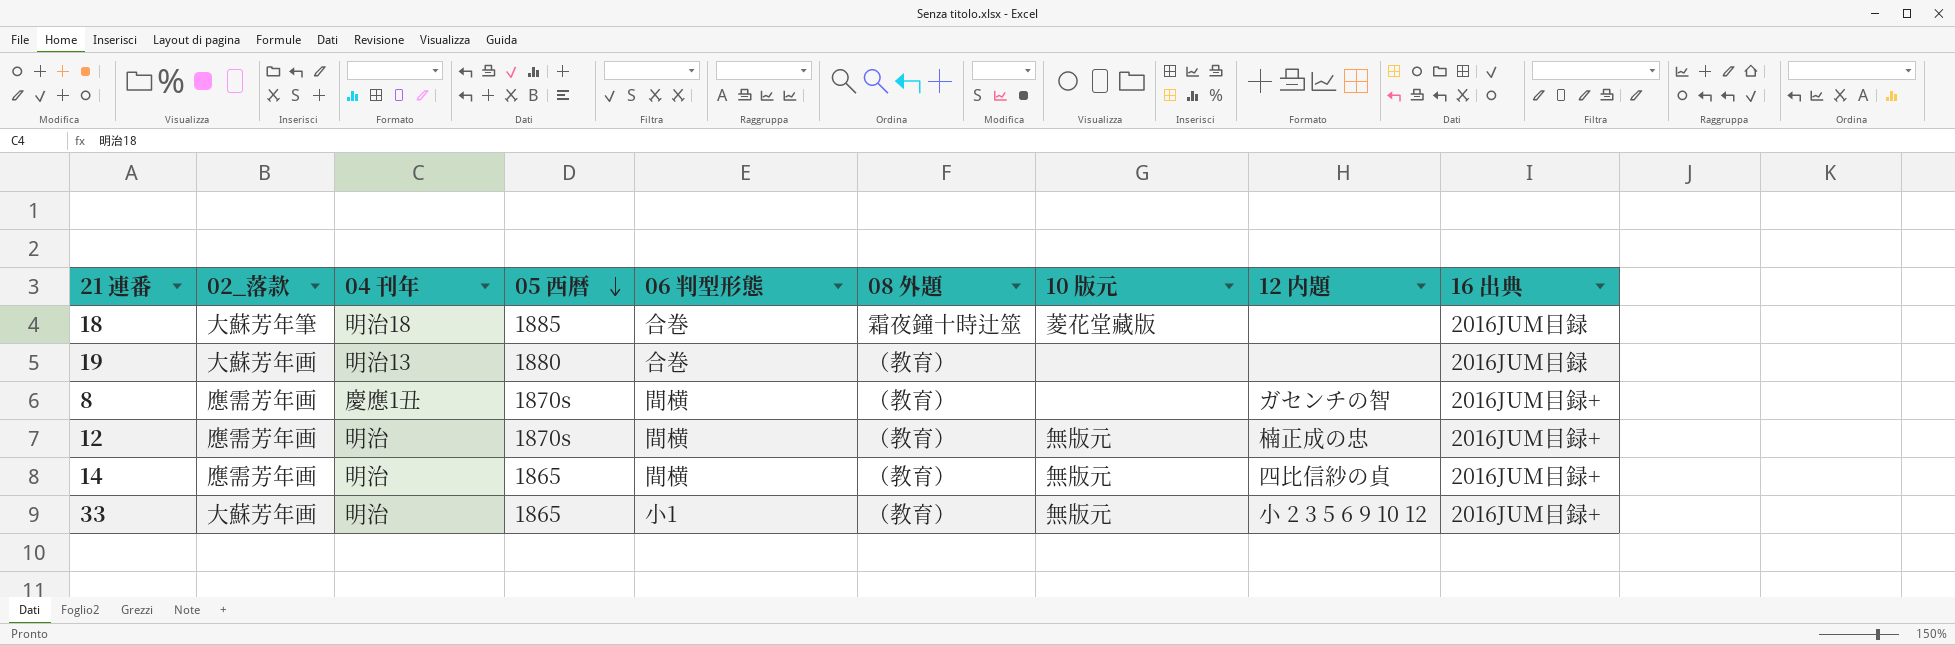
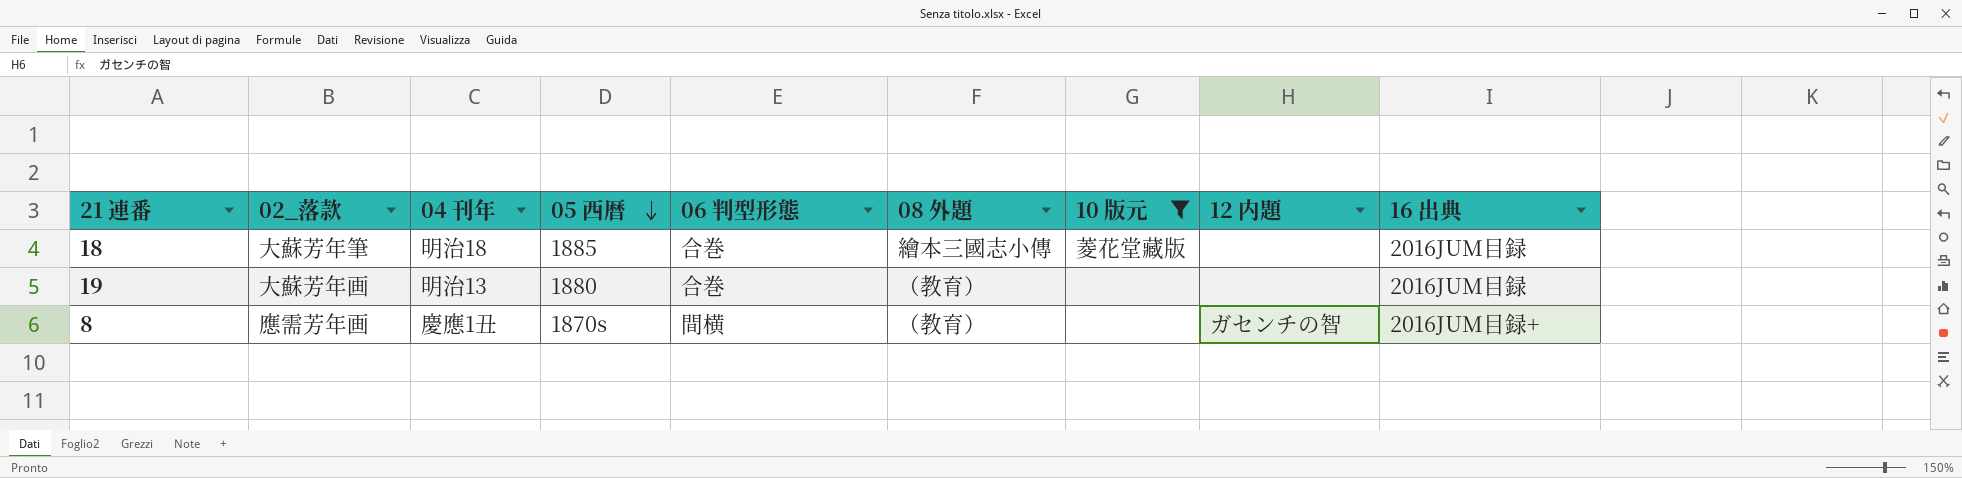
filter: none -> 10 版元 != 無版元
18 | 08 外題: 霜夜鐘十時辻筮 -> 繪本三國志小傳

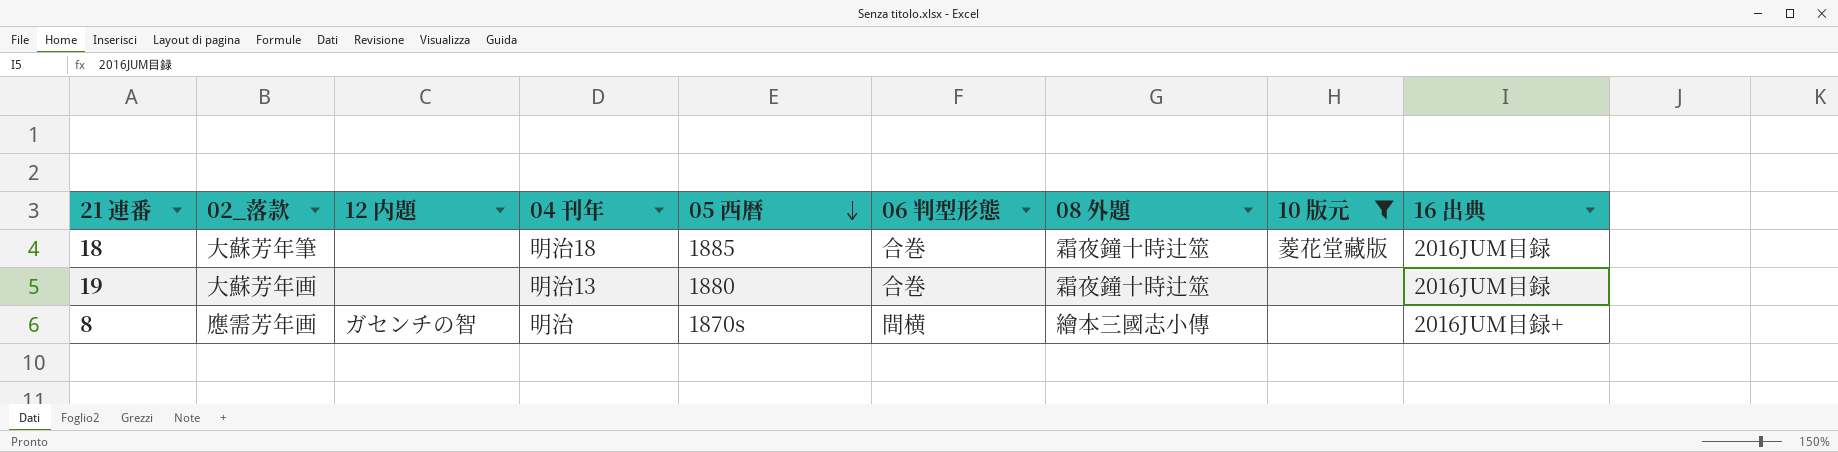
column 12 内題 | position: 8 -> 3
18 | 08 外題: 繪本三國志小傳 -> 霜夜鐘十時辻筮
19 | 08 外題: （教育） -> 霜夜鐘十時辻筮
8 | 04 刊年: 慶應1丑 -> 明治
8 | 08 外題: （教育） -> 繪本三國志小傳

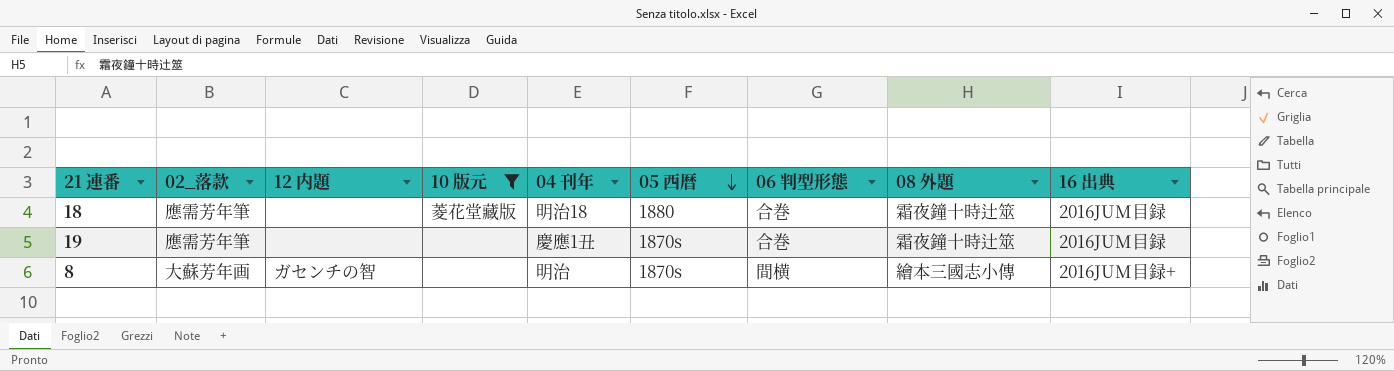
column 10 版元 | position: 8 -> 4
18 | 02_落款: 大蘇芳年筆 -> 應需芳年筆
18 | 05 西暦: 1885 -> 1880
19 | 02_落款: 大蘇芳年画 -> 應需芳年筆
19 | 04 刊年: 明治13 -> 慶應1丑
19 | 05 西暦: 1880 -> 1870s
8 | 02_落款: 應需芳年画 -> 大蘇芳年画

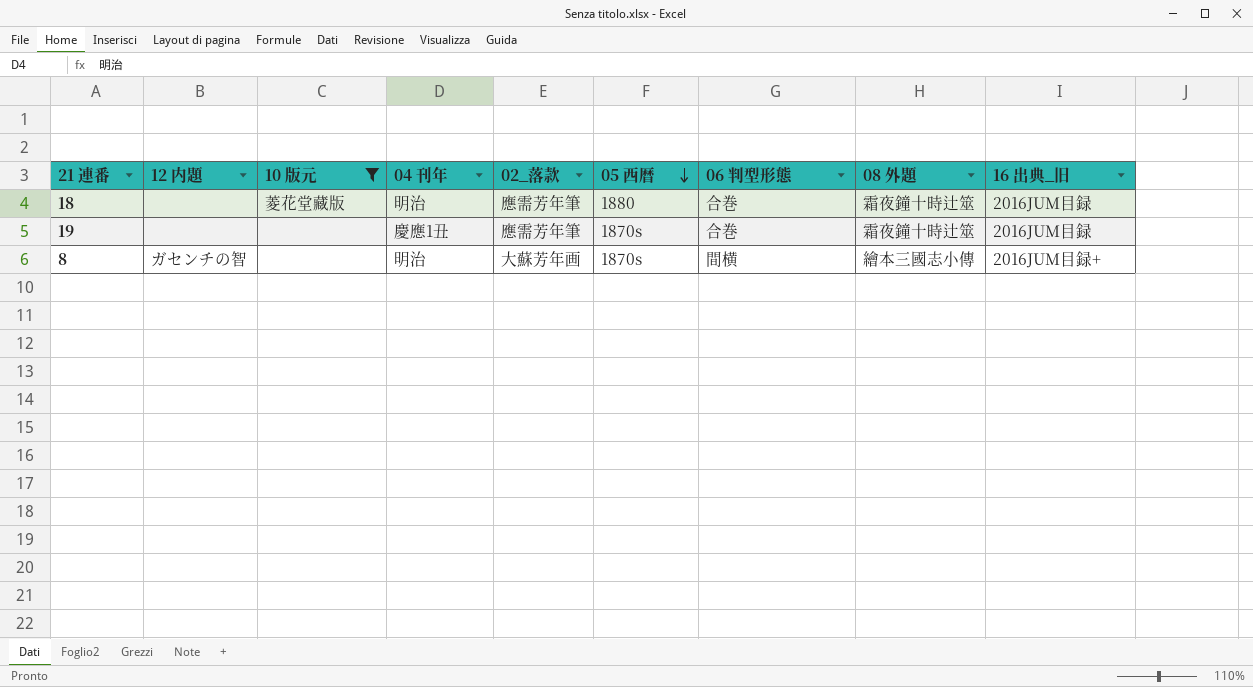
column 02_落款 | position: 2 -> 5
column name: 16 出典 -> 16 出典_旧
18 | 04 刊年: 明治18 -> 明治

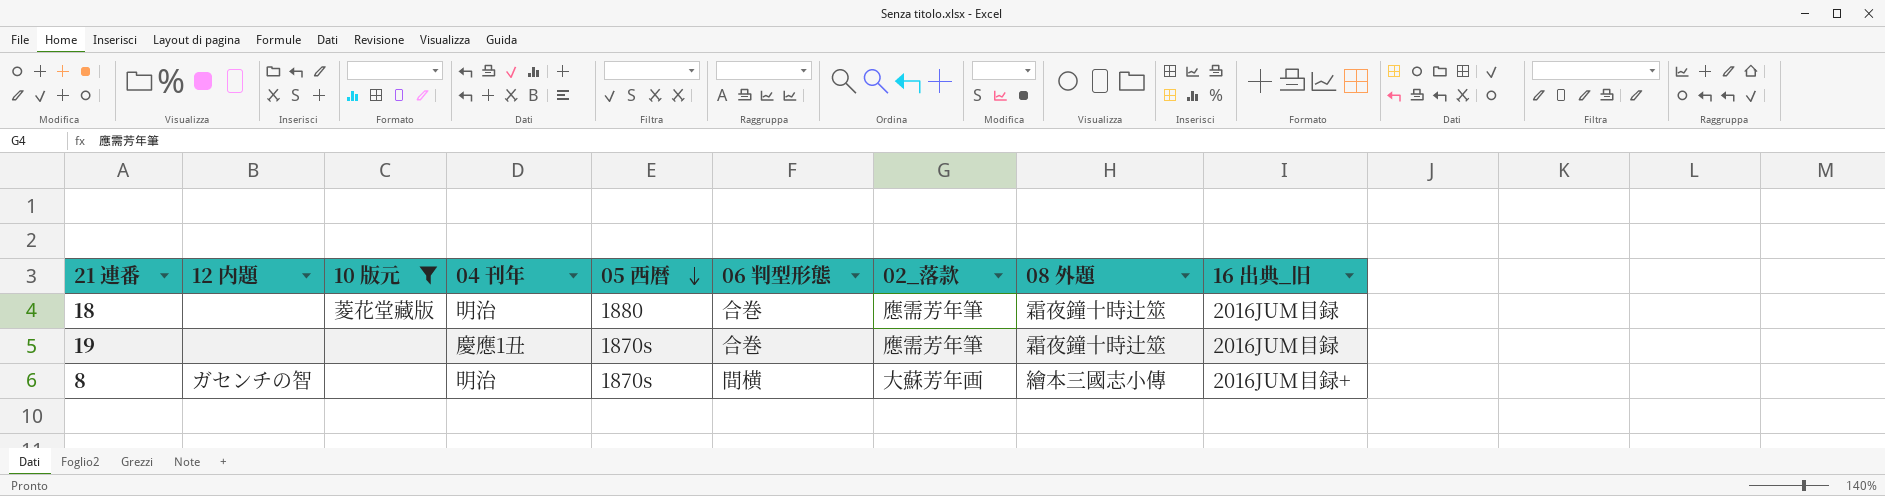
column 02_落款 | position: 5 -> 7

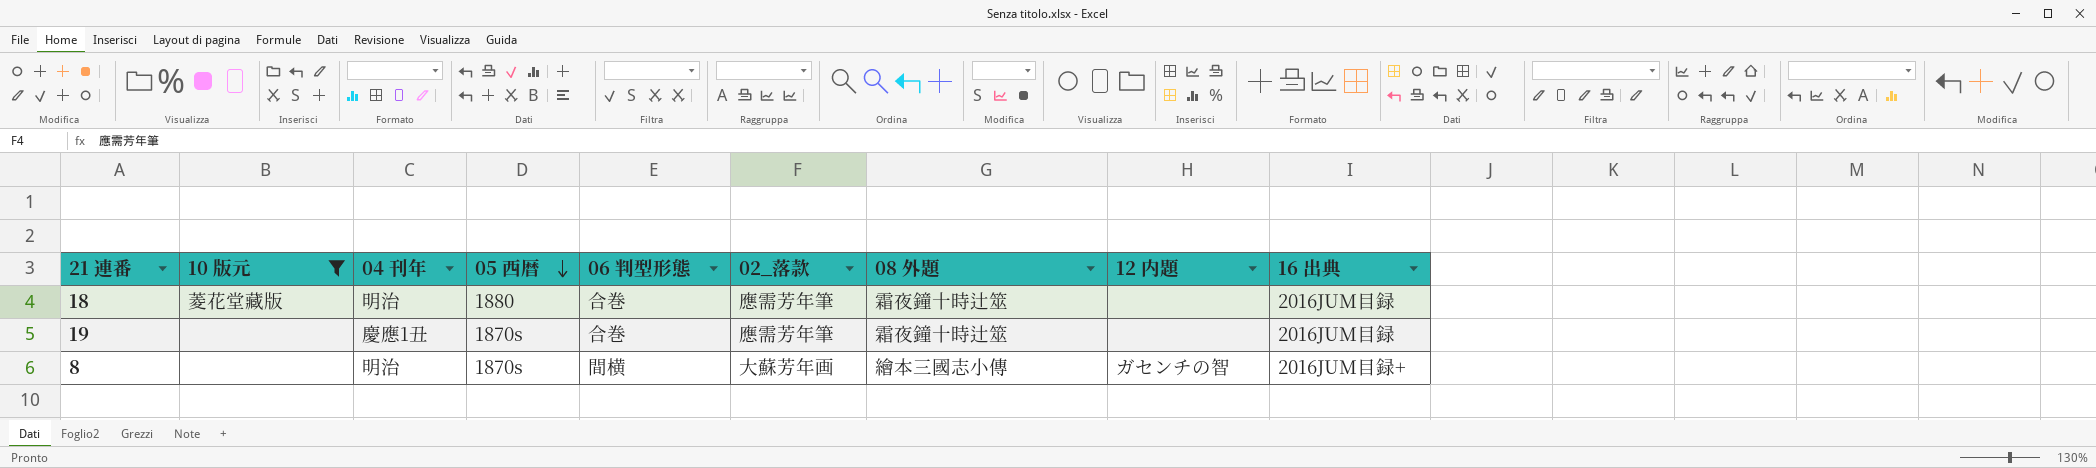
column 12 内題 | position: 2 -> 8
column name: 16 出典_旧 -> 16 出典

